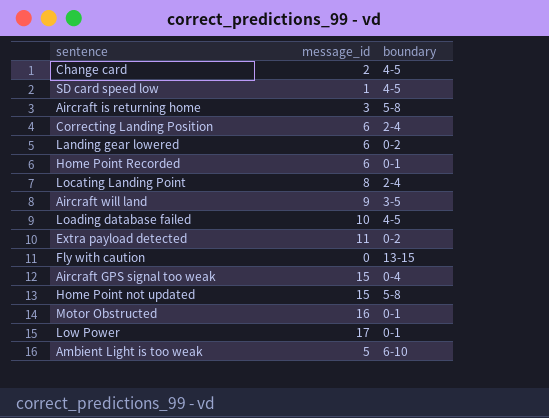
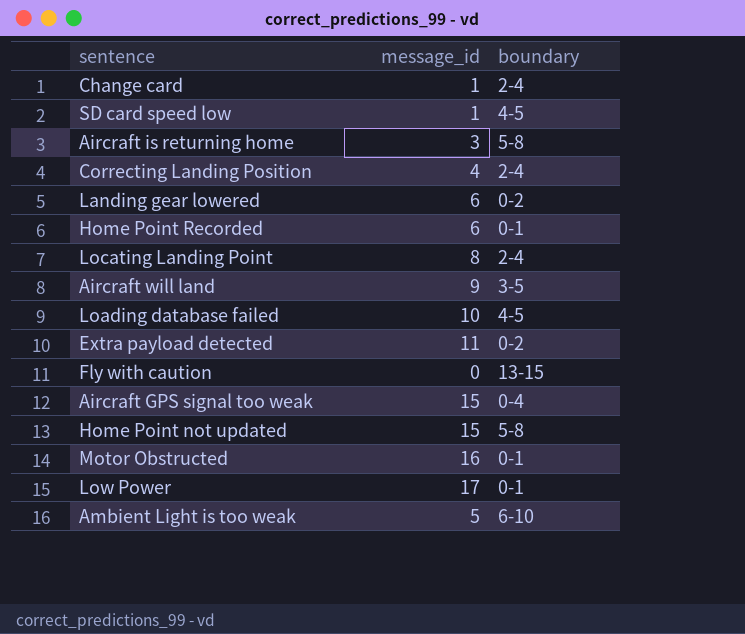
Change card | message_id: 2 -> 1
Change card | boundary: 4-5 -> 2-4
Correcting Landing Position | message_id: 6 -> 4

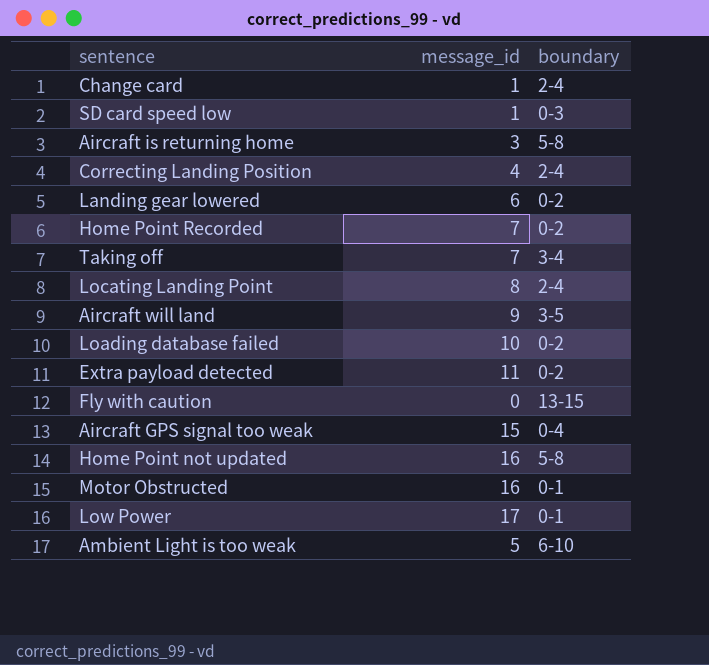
SD card speed low | boundary: 4-5 -> 0-3
Home Point Recorded | message_id: 6 -> 7
Home Point Recorded | boundary: 0-1 -> 0-2
row Taking off: none -> 7 | 3-4
Loading database failed | boundary: 4-5 -> 0-2
Home Point not updated | message_id: 15 -> 16

